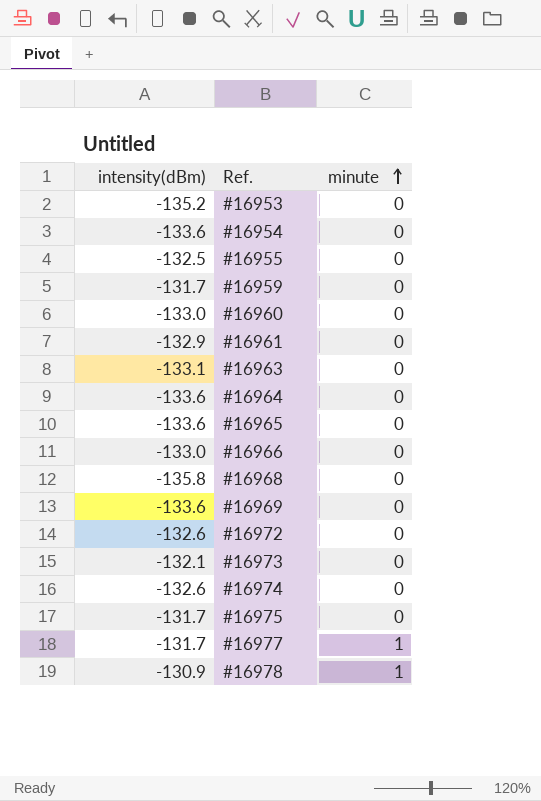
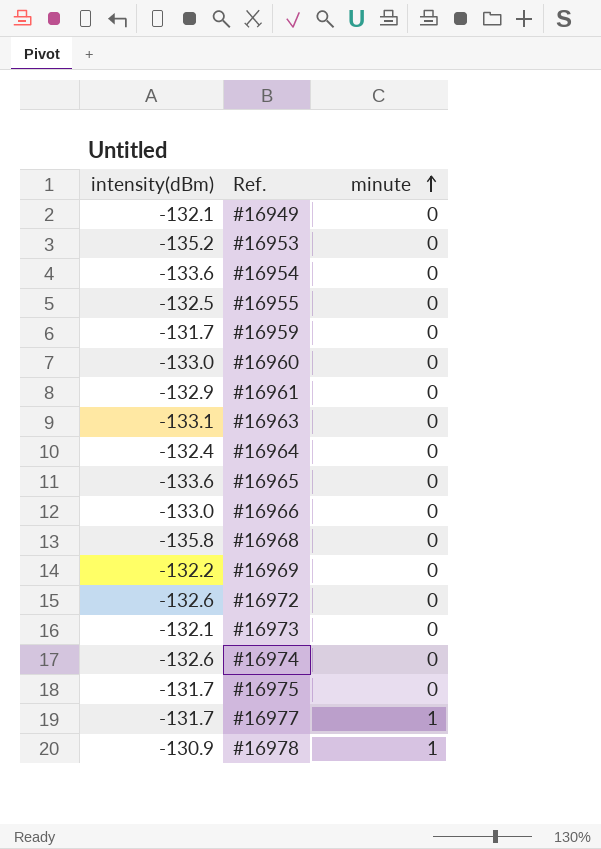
row #16949: none -> -132.1 | 0
#16964 | intensity(dBm): -133.6 -> -132.4
#16969 | intensity(dBm): -133.6 -> -132.2

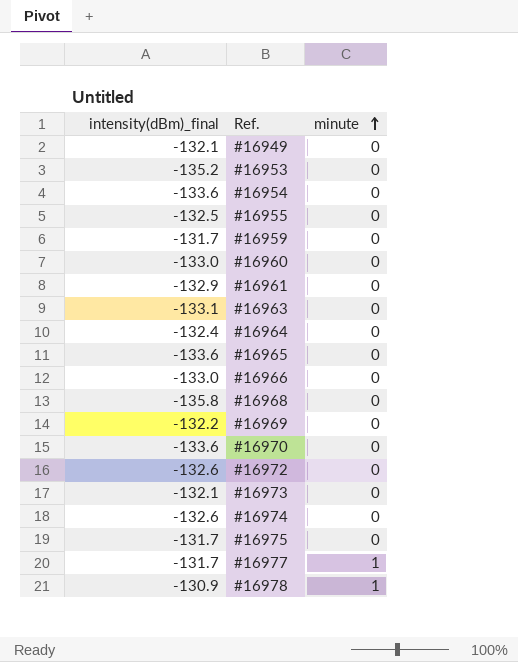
column name: intensity(dBm) -> intensity(dBm)_final
row #16970: none -> -133.6 | 0

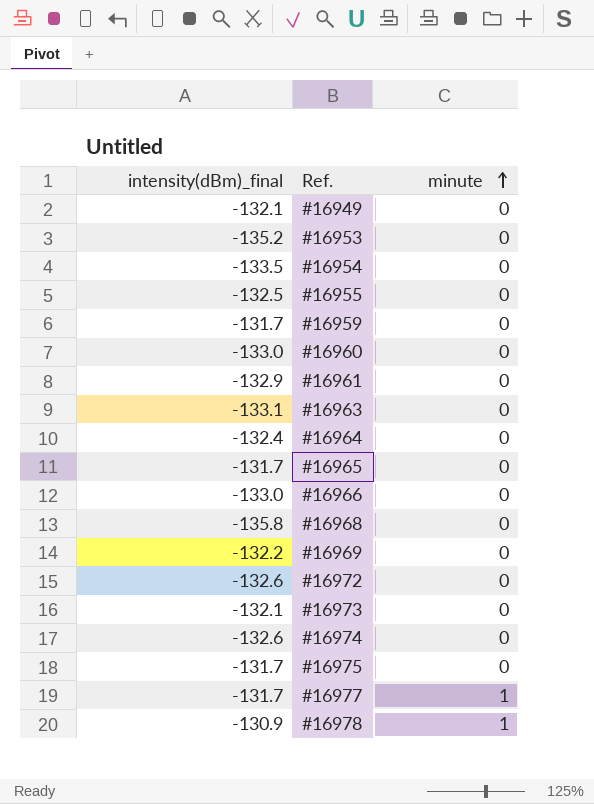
row #16970: -133.6 | 0 -> none
#16954 | intensity(dBm)_final: -133.6 -> -133.5
#16965 | intensity(dBm)_final: -133.6 -> -131.7

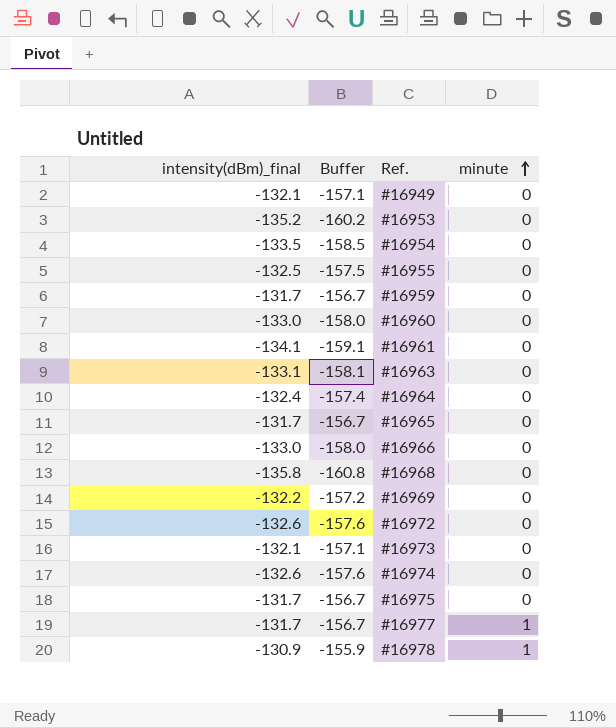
column Buffer | formula: none -> [intensity(dBm)_final] - 25
#16961 | intensity(dBm)_final: -132.9 -> -134.1

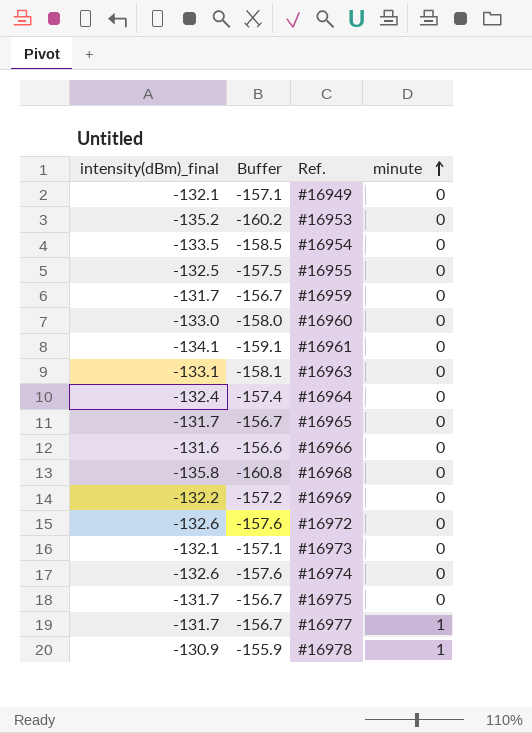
#16966 | intensity(dBm)_final: -133.0 -> -131.6
#16966 | Buffer: -158.0 -> -156.6

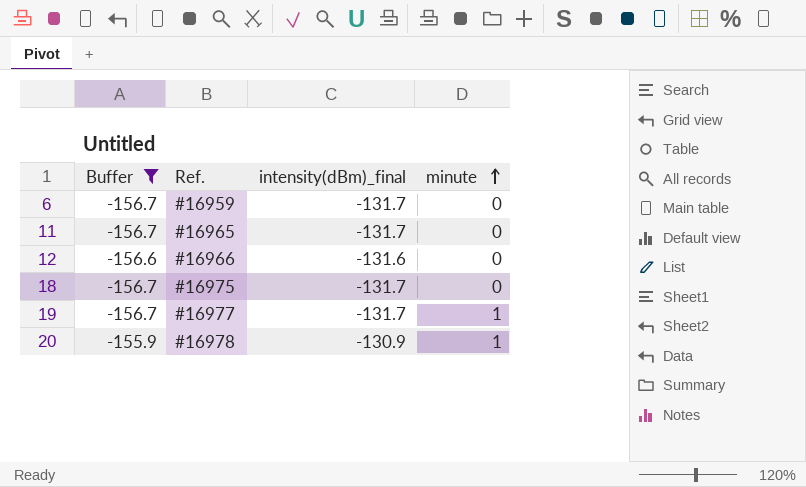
filter: none -> Buffer >= -156.7
column intensity(dBm)_final | position: 1 -> 3

